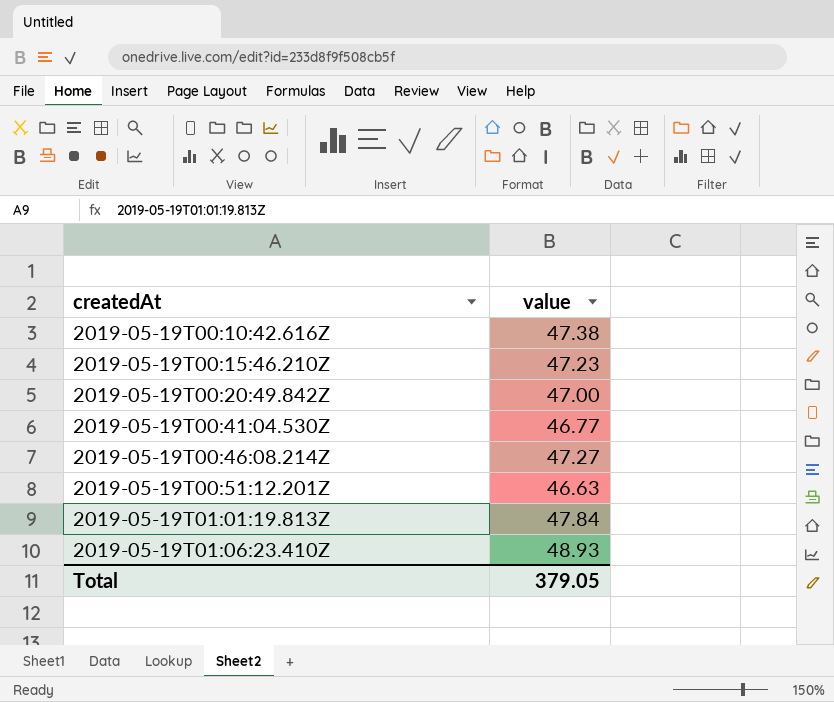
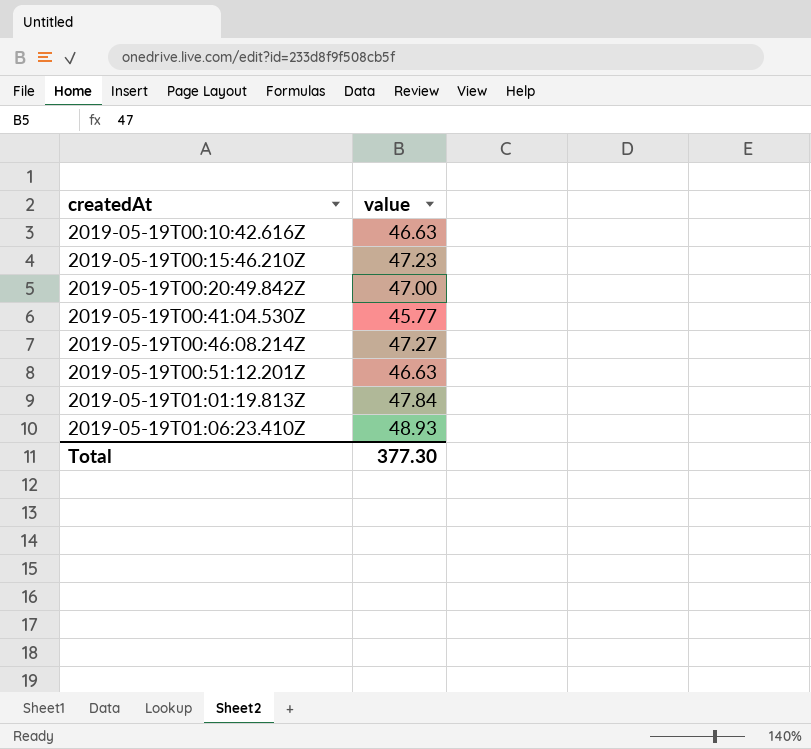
2019-05-19T00:10:42.616Z | value: 47.38 -> 46.63
2019-05-19T00:41:04.530Z | value: 46.77 -> 45.77
Total | value: 379.05 -> 377.30

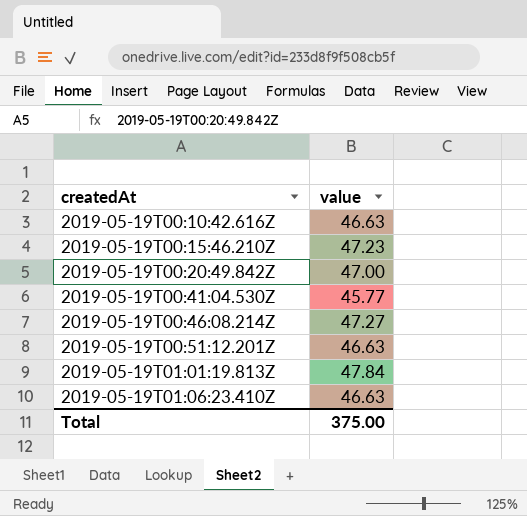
2019-05-19T01:06:23.410Z | value: 48.93 -> 46.63
Total | value: 377.30 -> 375.00

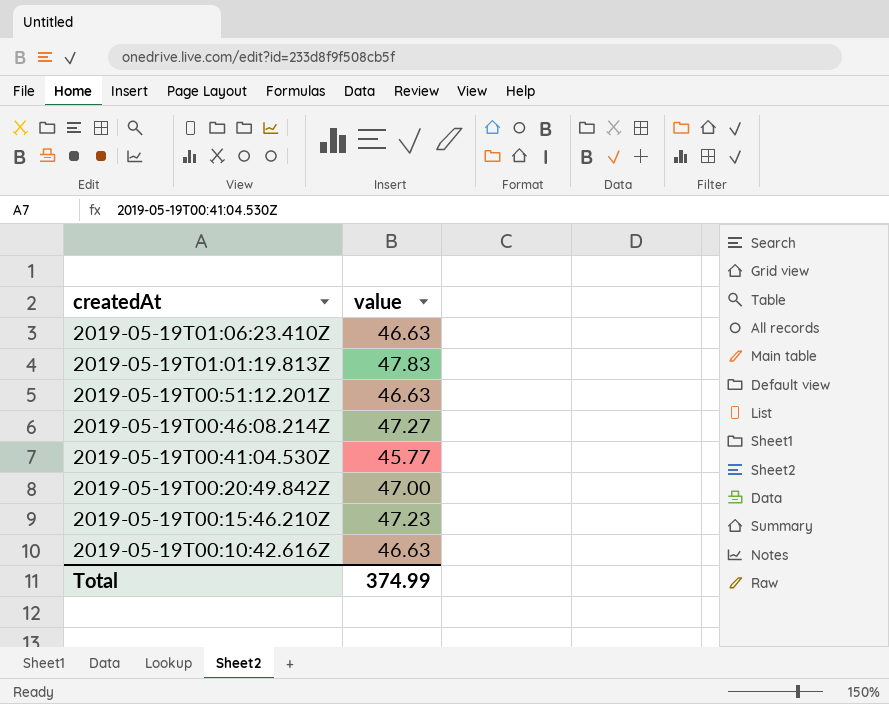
row order: createdAt ascending -> createdAt descending
2019-05-19T01:01:19.813Z | value: 47.84 -> 47.83
Total | value: 375.00 -> 374.99

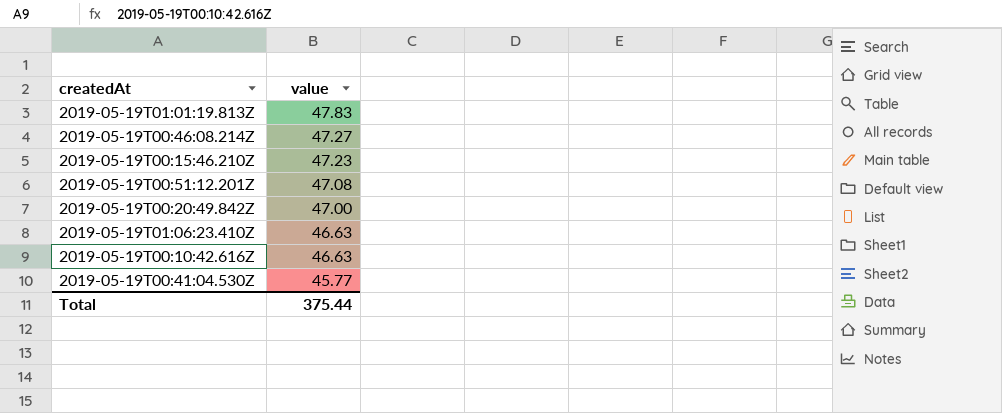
row order: createdAt descending -> value descending
2019-05-19T00:51:12.201Z | value: 46.63 -> 47.08
Total | value: 374.99 -> 375.44

